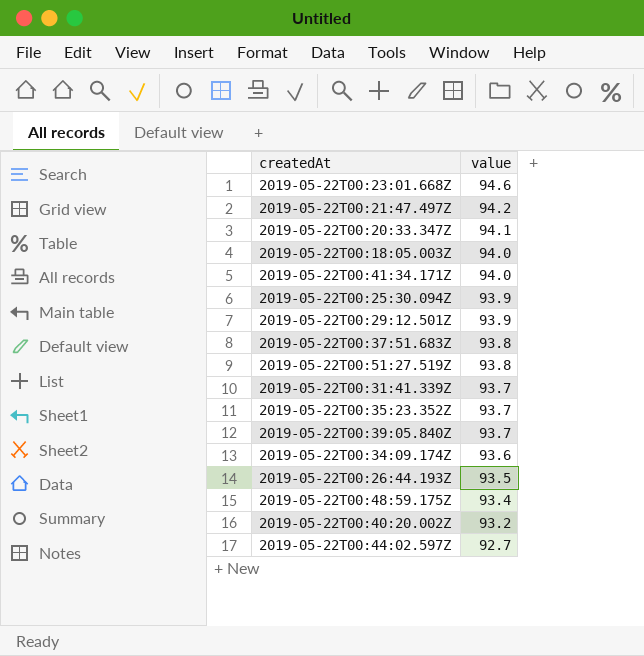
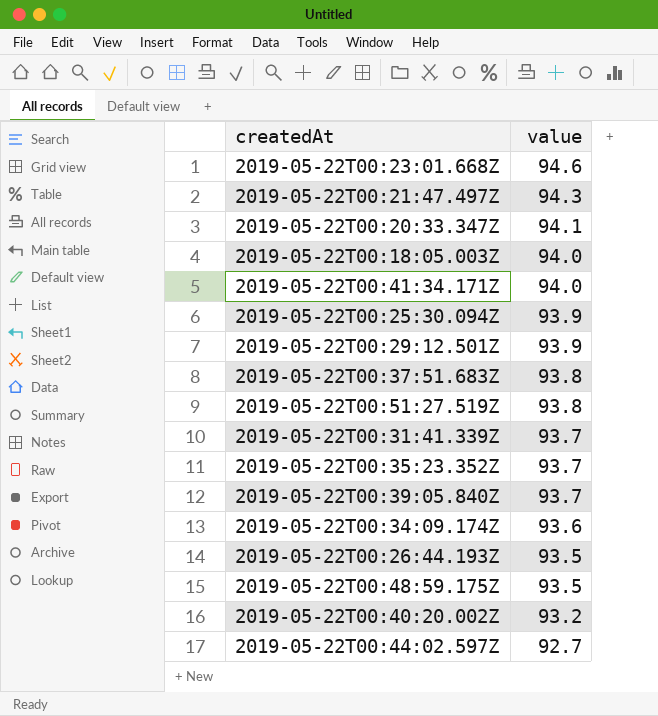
2019-05-22T00:21:47.497Z | value: 94.2 -> 94.3
2019-05-22T00:48:59.175Z | value: 93.4 -> 93.5

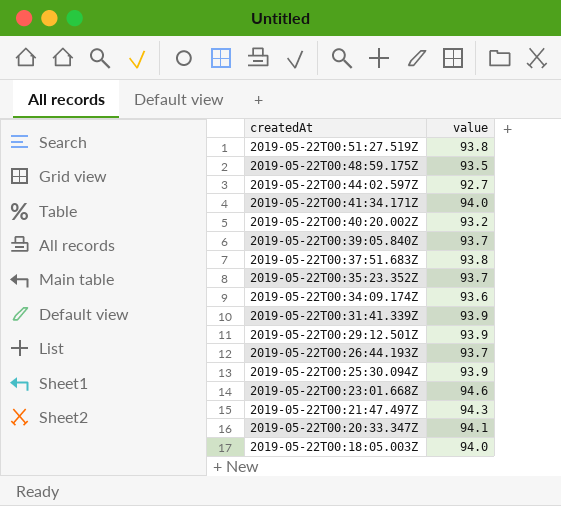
row order: value descending -> createdAt descending
2019-05-22T00:31:41.339Z | value: 93.7 -> 93.9
2019-05-22T00:26:44.193Z | value: 93.5 -> 93.7

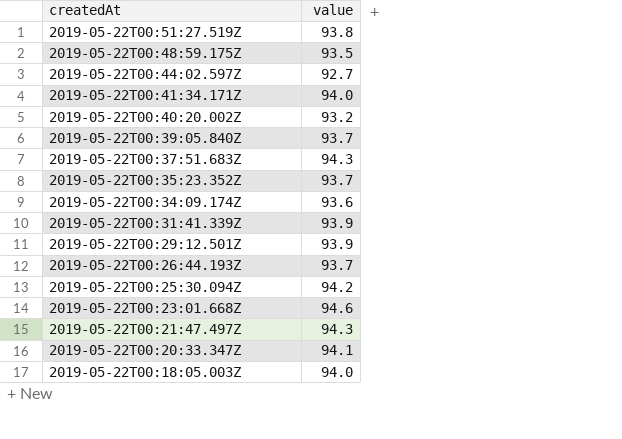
2019-05-22T00:37:51.683Z | value: 93.8 -> 94.3
2019-05-22T00:25:30.094Z | value: 93.9 -> 94.2

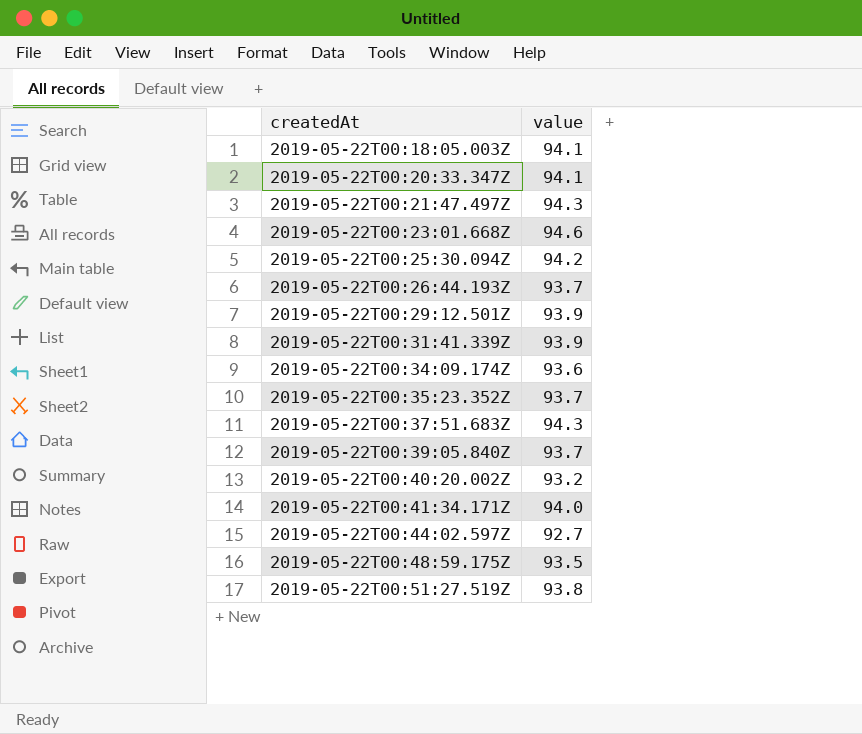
row order: createdAt descending -> createdAt ascending
2019-05-22T00:18:05.003Z | value: 94.0 -> 94.1

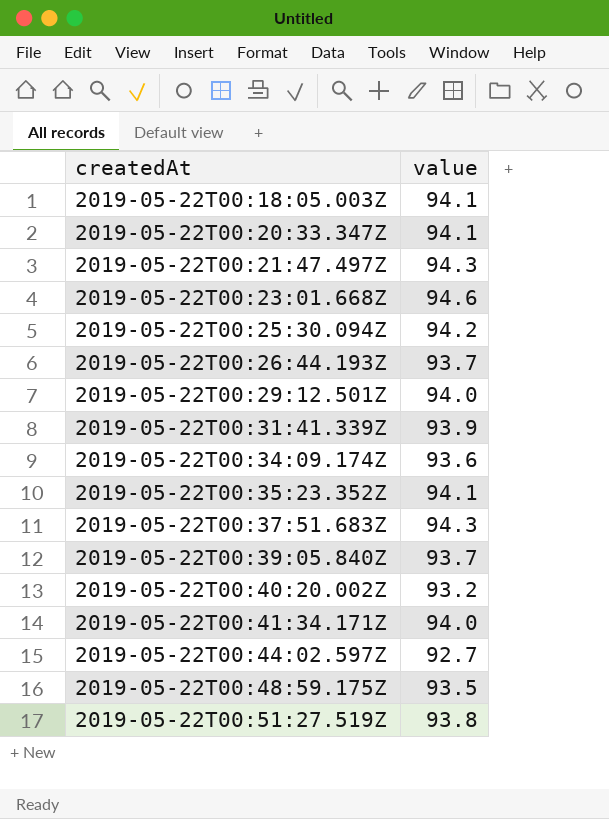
2019-05-22T00:29:12.501Z | value: 93.9 -> 94.0
2019-05-22T00:35:23.352Z | value: 93.7 -> 94.1

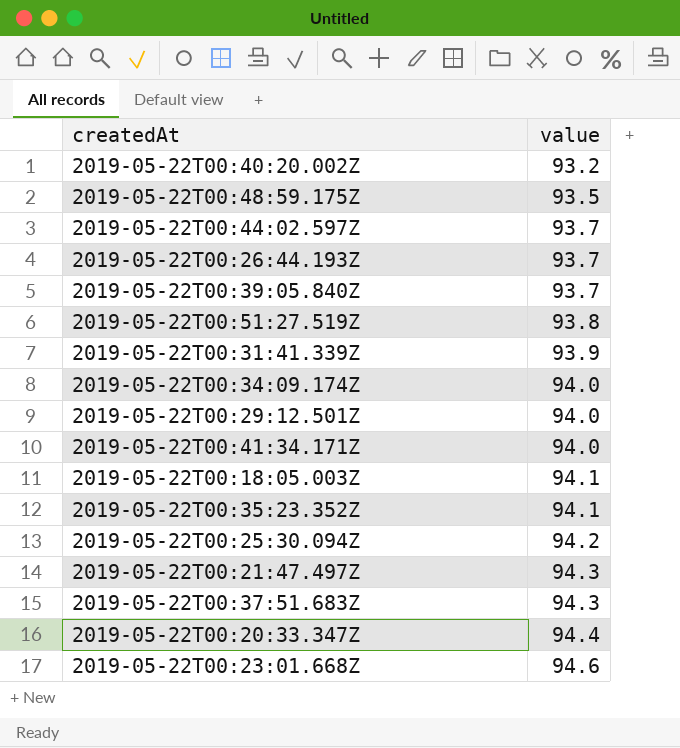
row order: createdAt ascending -> value ascending
2019-05-22T00:44:02.597Z | value: 92.7 -> 93.7
2019-05-22T00:34:09.174Z | value: 93.6 -> 94.0
2019-05-22T00:20:33.347Z | value: 94.1 -> 94.4

